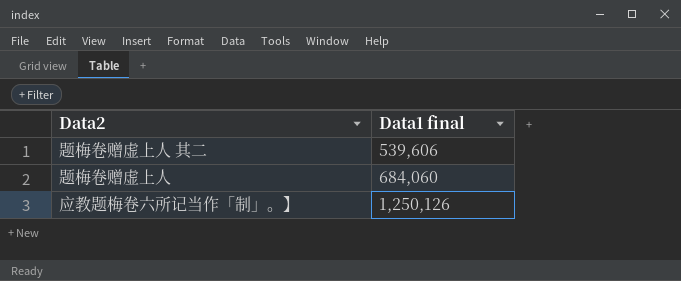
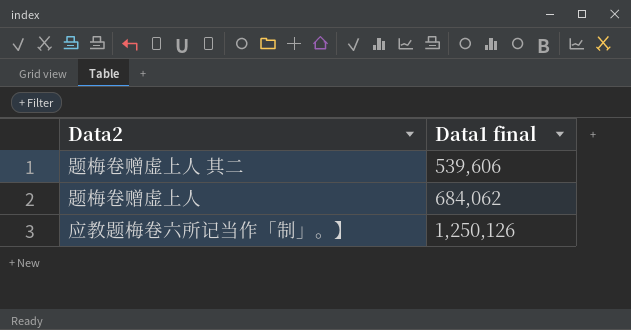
题梅卷赠虚上人 | Data1 final: 684,060 -> 684,062

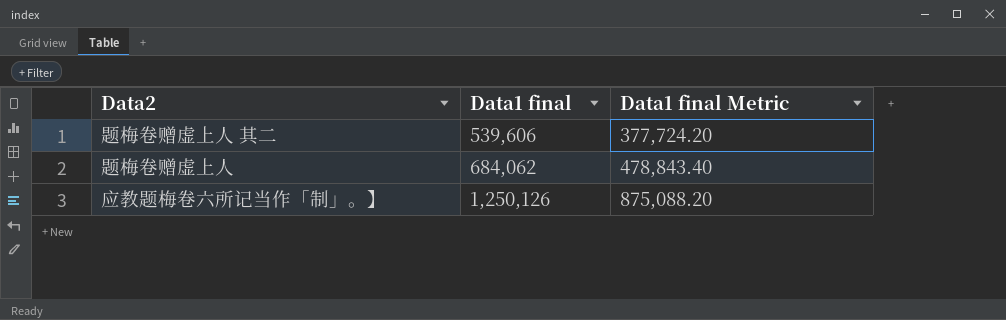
column Data1 final Metric | formula: none -> [Data1 final] * 0.7

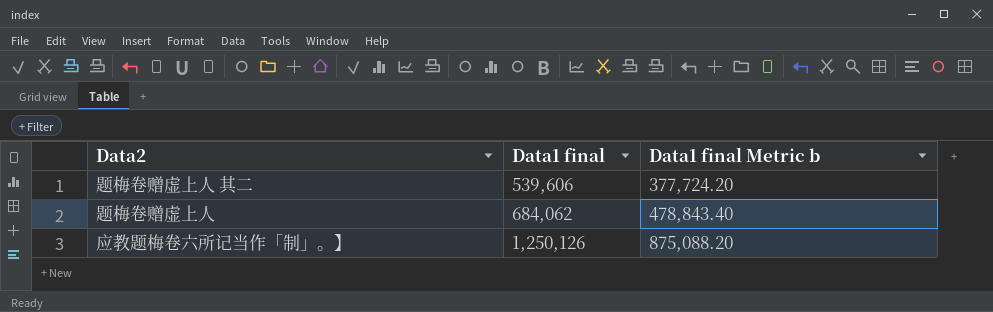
column name: Data1 final Metric -> Data1 final Metric b

